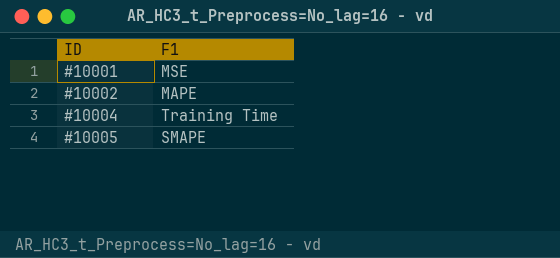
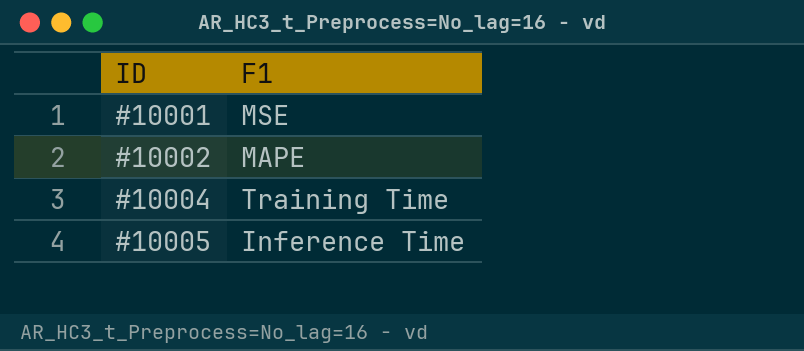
#10005 | F1: SMAPE -> Inference Time

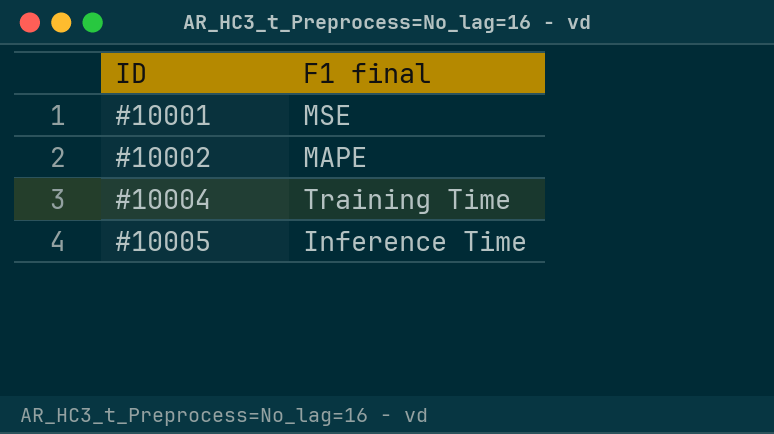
column name: F1 -> F1 final

